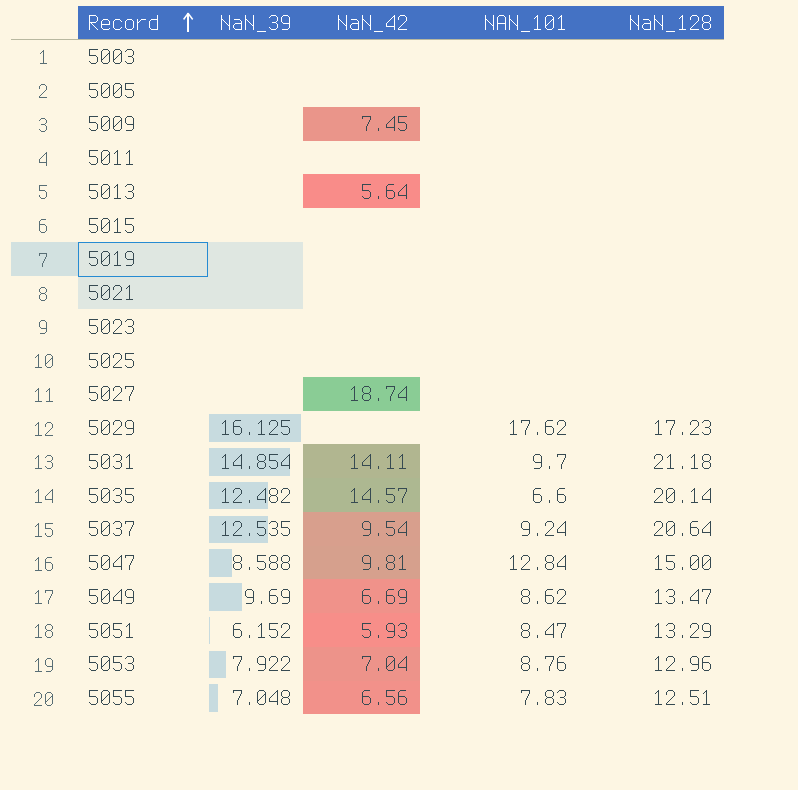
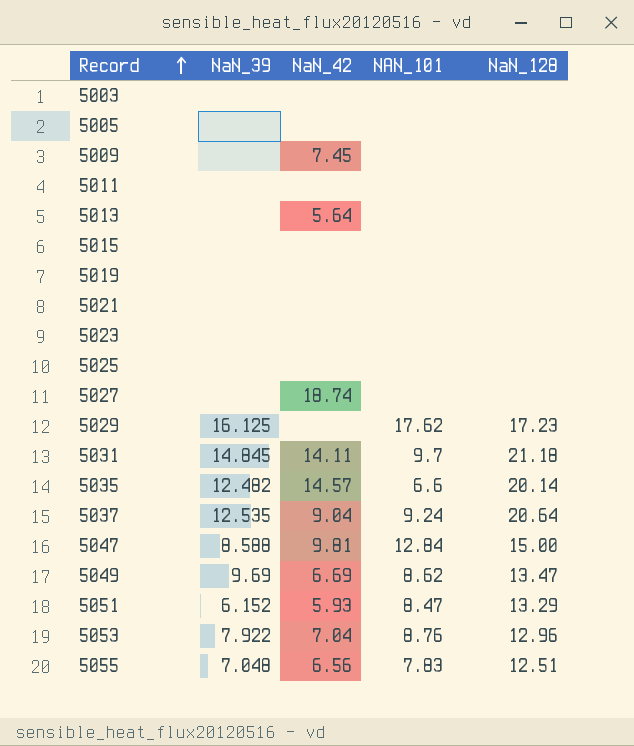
5031 | NaN_39: 14.854 -> 14.845
5037 | NaN_42: 9.54 -> 9.04

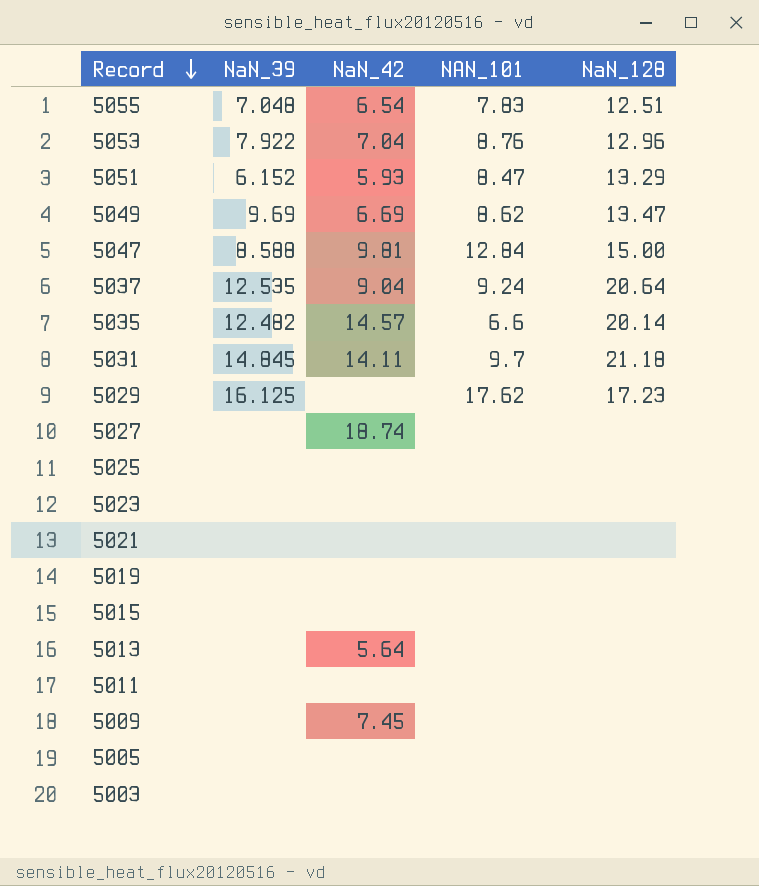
row order: Record ascending -> Record descending
5055 | NaN_42: 6.56 -> 6.54

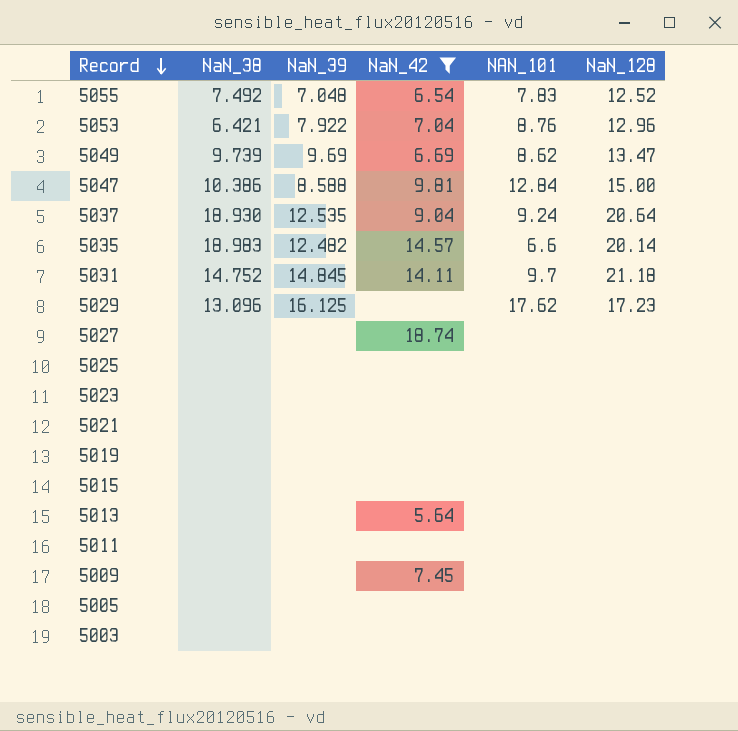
filter: none -> NaN_42 != 5.93
column NaN_38 | position: none -> 2
5055 | NaN_128: 12.51 -> 12.52

